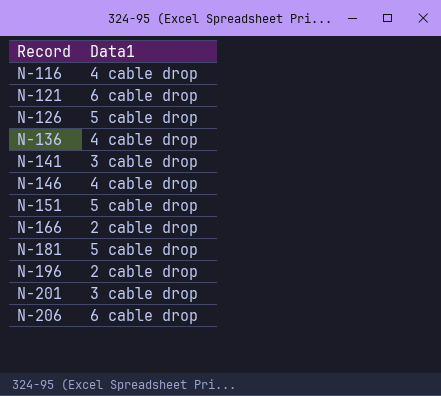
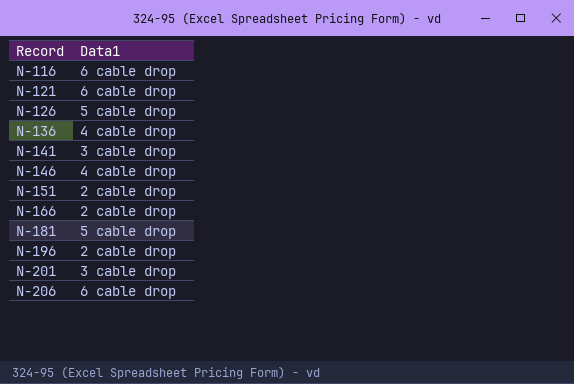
N-116 | Data1: 4 cable drop -> 6 cable drop
N-151 | Data1: 5 cable drop -> 2 cable drop

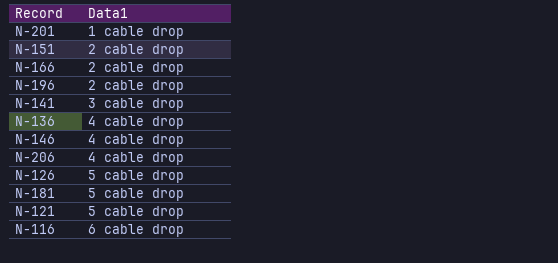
row order: Record ascending -> Data1 ascending
N-201 | Data1: 3 cable drop -> 1 cable drop
N-206 | Data1: 6 cable drop -> 4 cable drop
N-121 | Data1: 6 cable drop -> 5 cable drop

